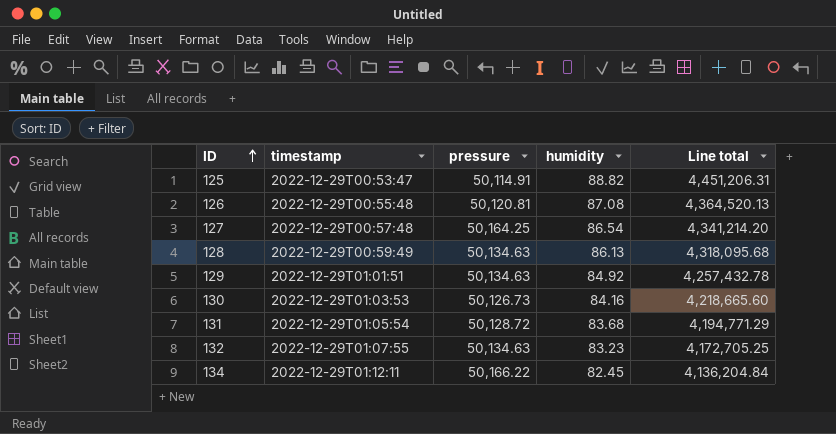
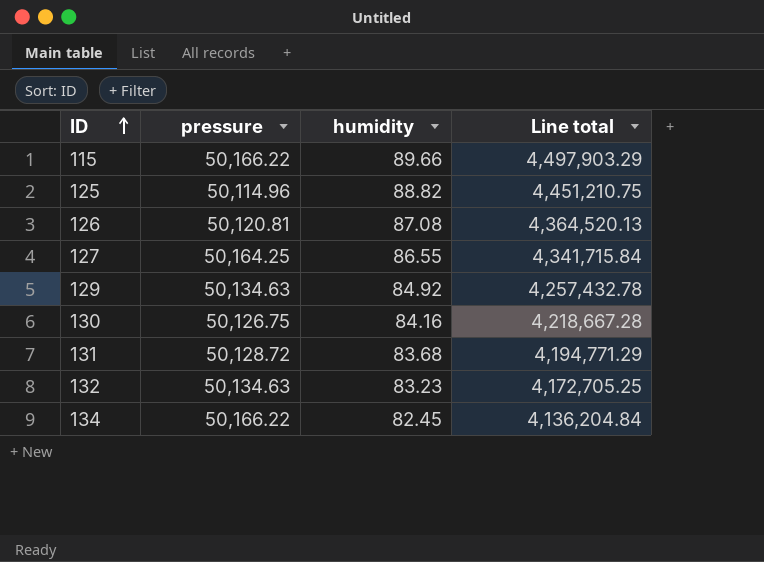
column timestamp | position: 2 -> none
row 128: 2022-12-29T00:59:49 | 50,134.63 | 86.13 | 4,318,095.68 -> none
row 115: none -> 50,166.22 | 89.66 | 4,497,903.29
125 | pressure: 50,114.91 -> 50,114.96
125 | Line total: 4,451,206.31 -> 4,451,210.75
127 | humidity: 86.54 -> 86.55
127 | Line total: 4,341,214.20 -> 4,341,715.84
130 | pressure: 50,126.73 -> 50,126.75
130 | Line total: 4,218,665.60 -> 4,218,667.28

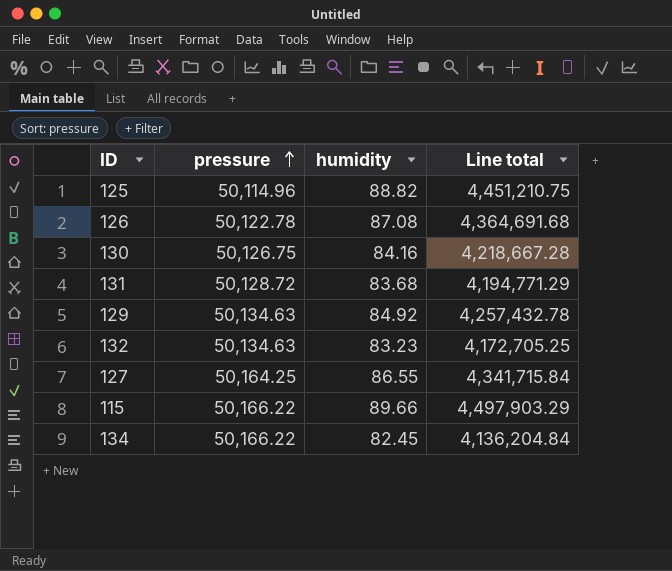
row order: ID ascending -> pressure ascending
126 | pressure: 50,120.81 -> 50,122.78
126 | Line total: 4,364,520.13 -> 4,364,691.68

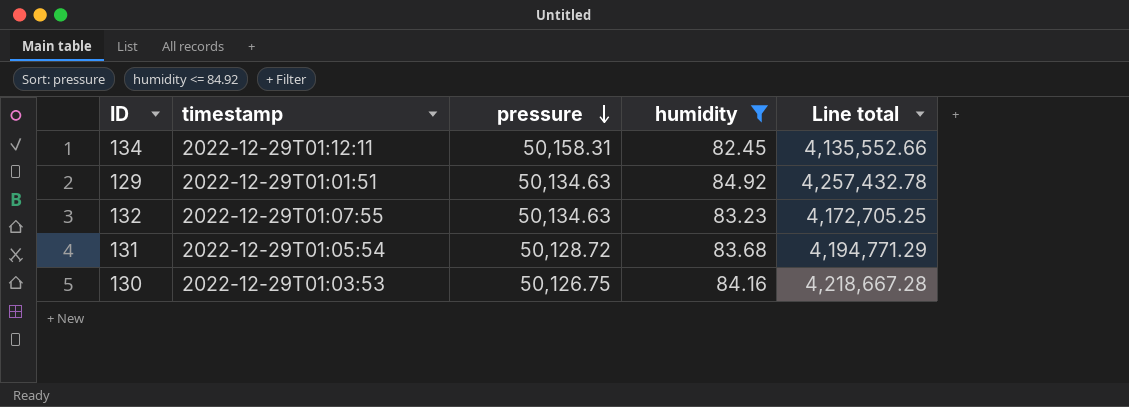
filter: none -> humidity <= 84.92
row order: pressure ascending -> pressure descending
column timestamp | position: none -> 2
134 | pressure: 50,166.22 -> 50,158.31
134 | Line total: 4,136,204.84 -> 4,135,552.66

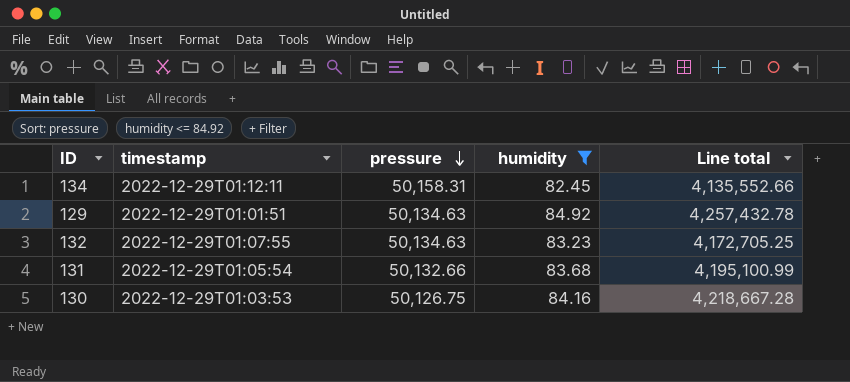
131 | pressure: 50,128.72 -> 50,132.66
131 | Line total: 4,194,771.29 -> 4,195,100.99

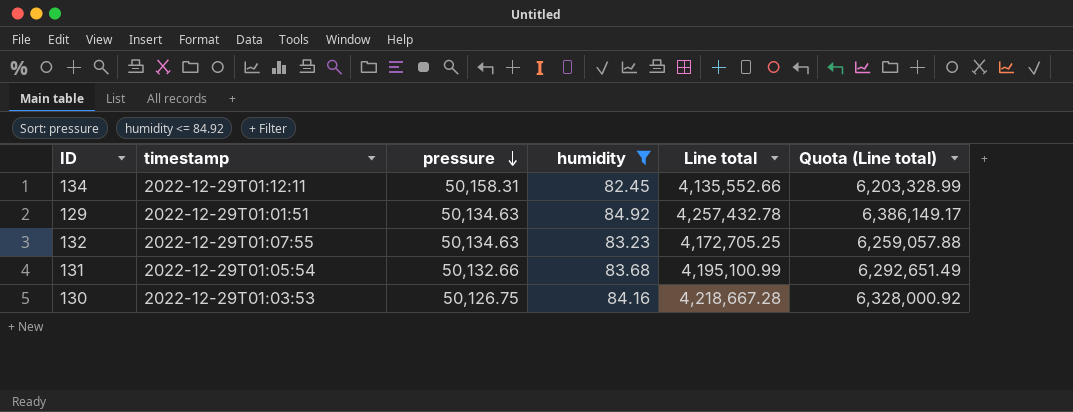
column Quota (Line total) | formula: none -> [Line total] * 1.5

